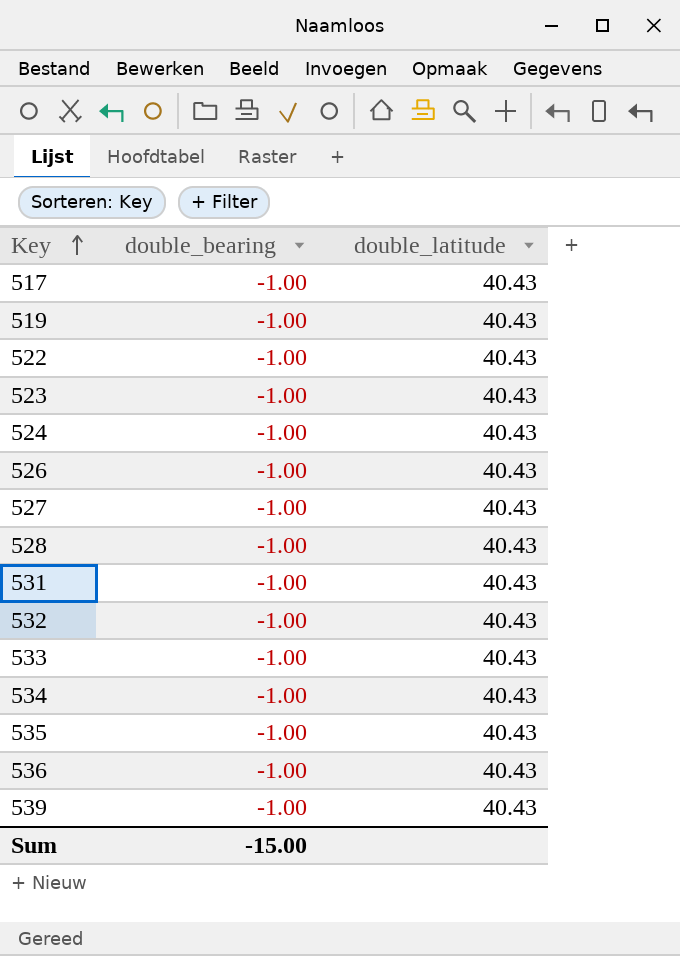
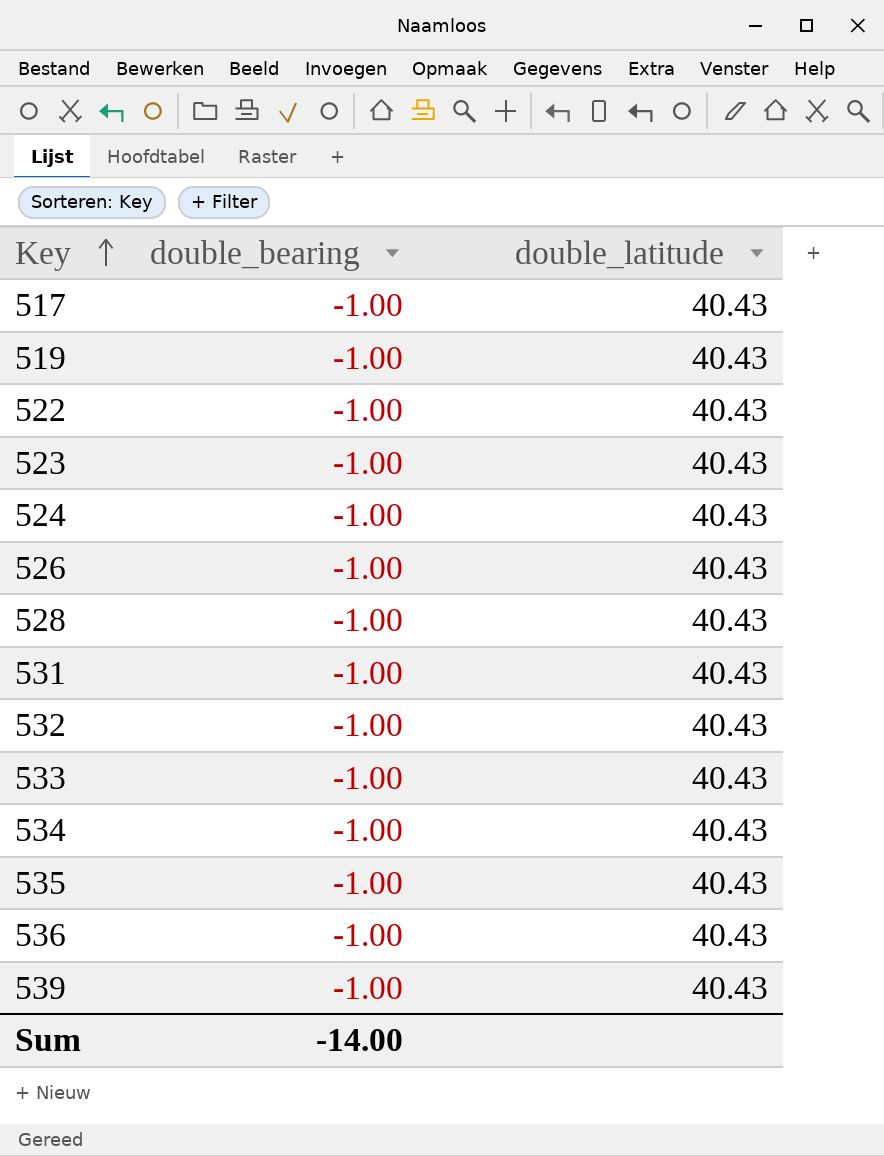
row 527: -1.00 | 40.43 -> none
Sum | double_bearing: -15.00 -> -14.00

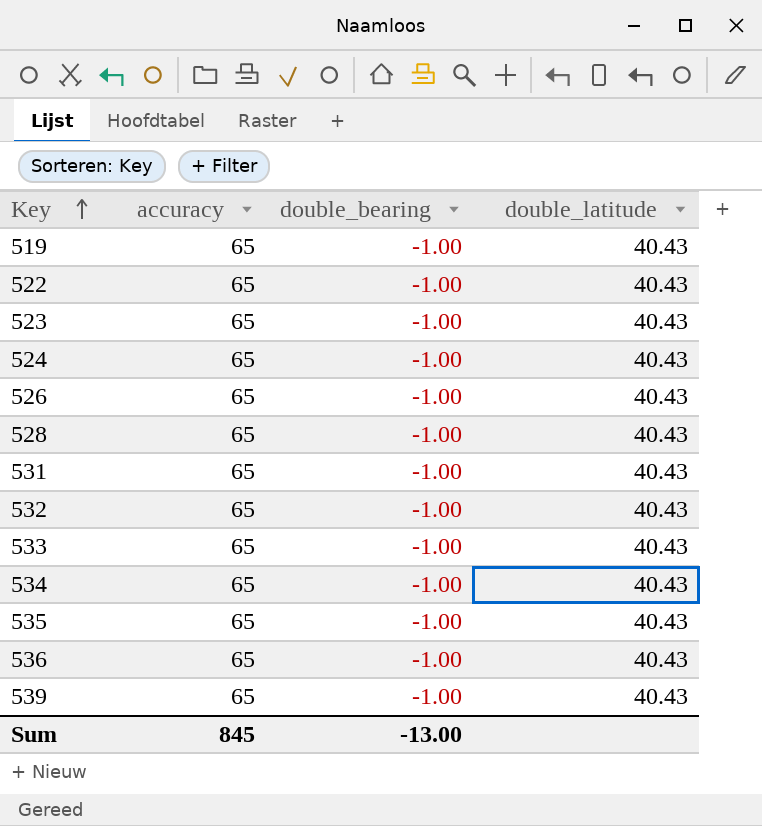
column accuracy | position: none -> 2
row 517: -1.00 | 40.43 -> none
Sum | double_bearing: -14.00 -> -13.00

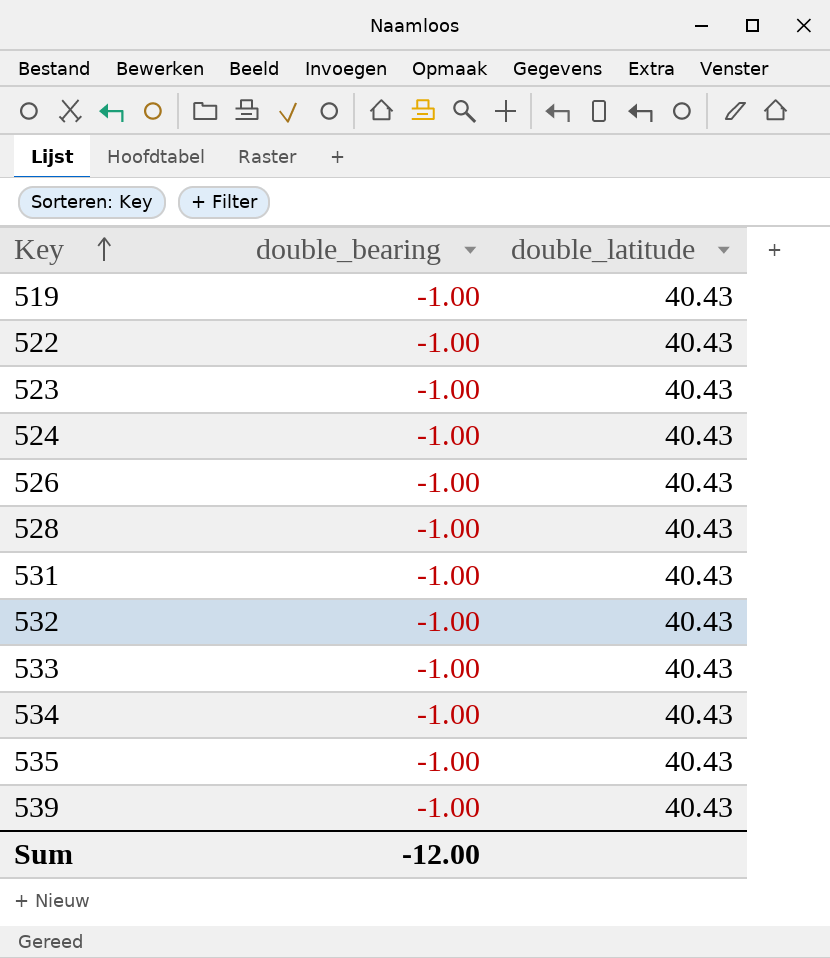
column accuracy | position: 2 -> none
row 536: 65 | -1.00 | 40.43 -> none
Sum | double_bearing: -13.00 -> -12.00

